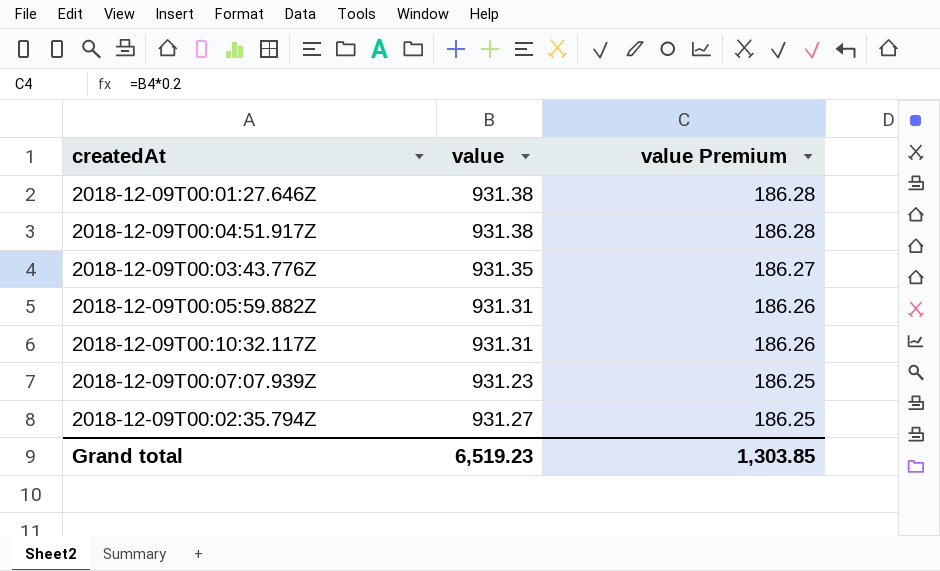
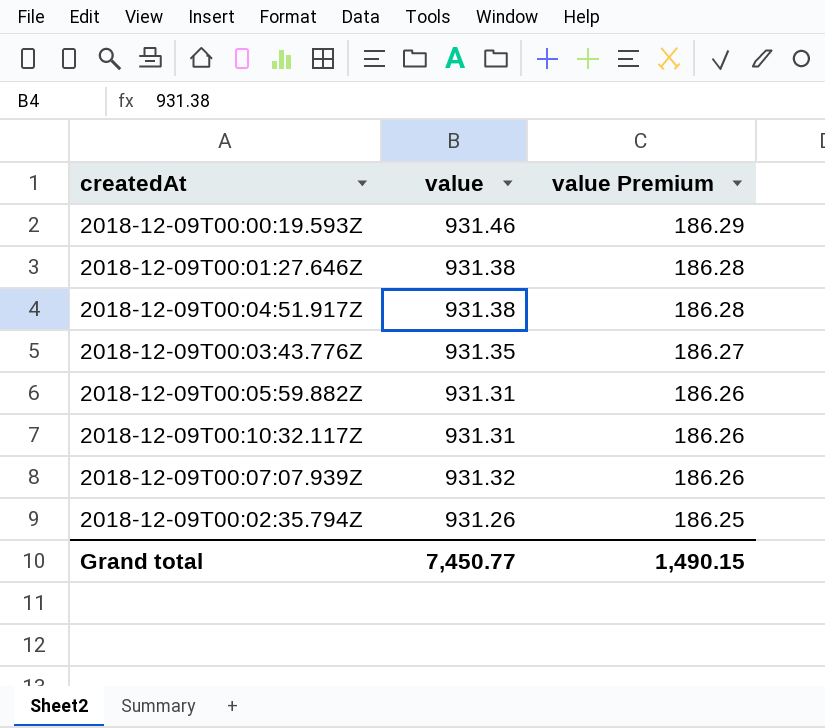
row 2018-12-09T00:00:19.593Z: none -> 931.46 | 186.29
2018-12-09T00:07:07.939Z | value: 931.23 -> 931.32
2018-12-09T00:07:07.939Z | value Premium: 186.25 -> 186.26
2018-12-09T00:02:35.794Z | value: 931.27 -> 931.26
Grand total | value: 6,519.23 -> 7,450.77
Grand total | value Premium: 1,303.85 -> 1,490.15

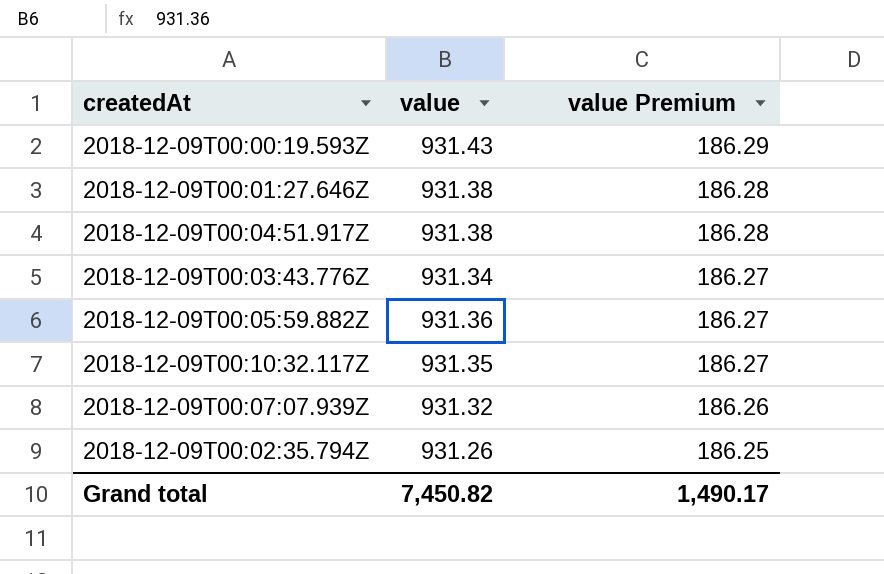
2018-12-09T00:00:19.593Z | value: 931.46 -> 931.43
2018-12-09T00:03:43.776Z | value: 931.35 -> 931.34
2018-12-09T00:05:59.882Z | value: 931.31 -> 931.36
2018-12-09T00:05:59.882Z | value Premium: 186.26 -> 186.27
2018-12-09T00:10:32.117Z | value: 931.31 -> 931.35
2018-12-09T00:10:32.117Z | value Premium: 186.26 -> 186.27
Grand total | value: 7,450.77 -> 7,450.82
Grand total | value Premium: 1,490.15 -> 1,490.17

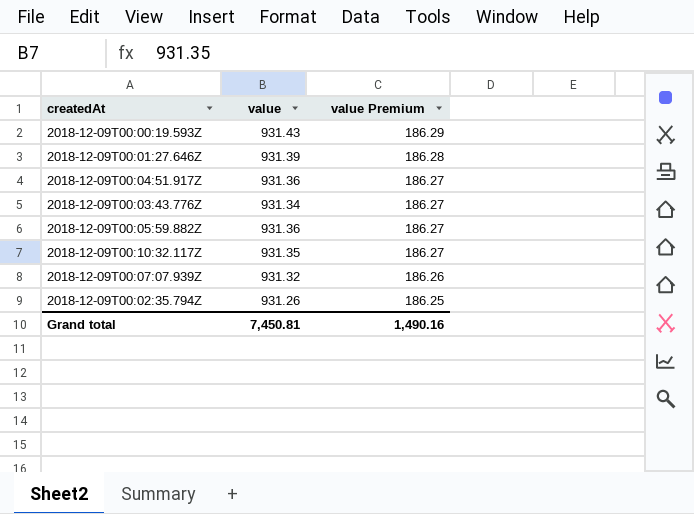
2018-12-09T00:01:27.646Z | value: 931.38 -> 931.39
2018-12-09T00:04:51.917Z | value: 931.38 -> 931.36
2018-12-09T00:04:51.917Z | value Premium: 186.28 -> 186.27
Grand total | value: 7,450.82 -> 7,450.81
Grand total | value Premium: 1,490.17 -> 1,490.16

